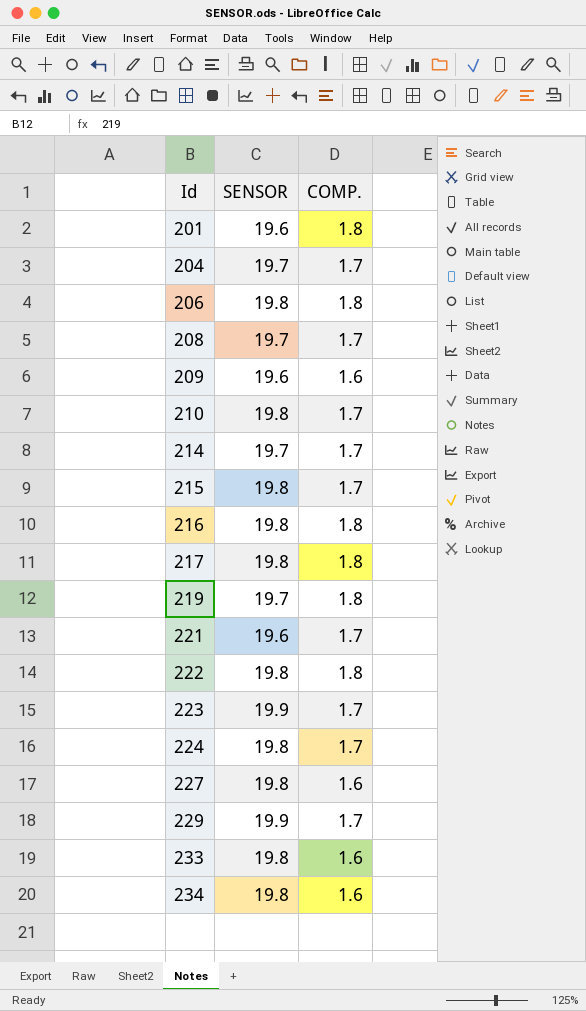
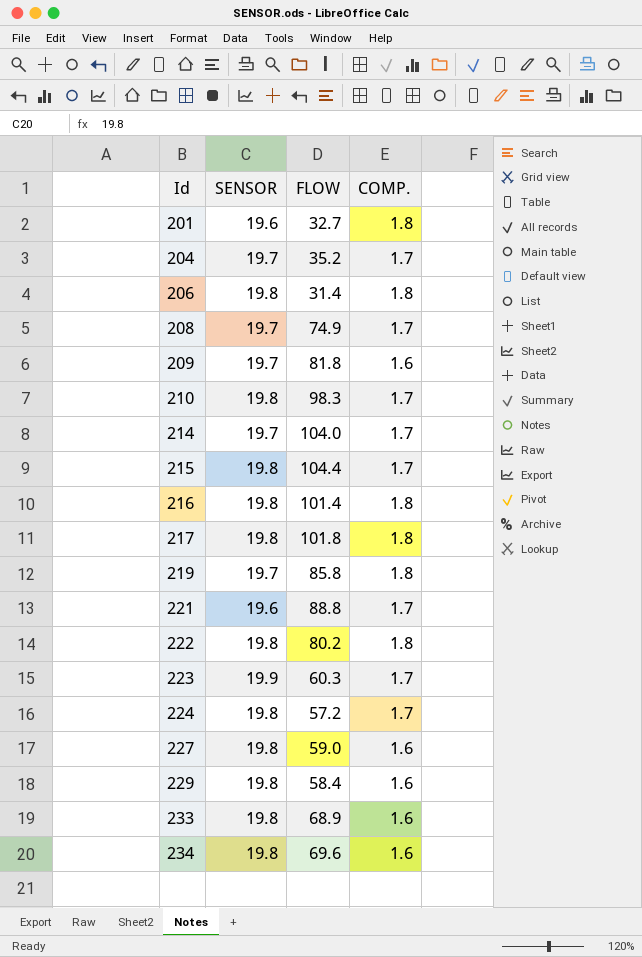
column FLOW | position: none -> 3
209 | SENSOR: 19.6 -> 19.7
229 | SENSOR: 19.9 -> 19.8
229 | COMP.: 1.7 -> 1.6

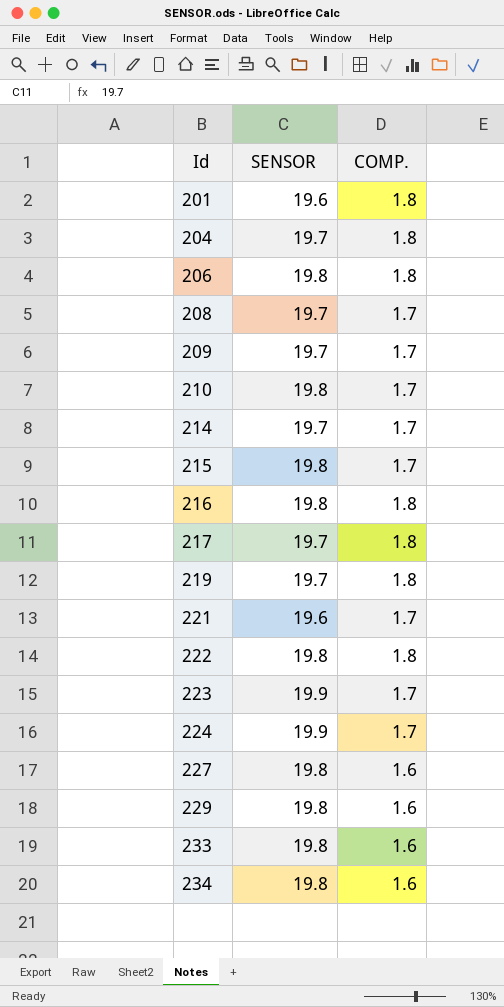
column FLOW | position: 3 -> none
204 | COMP.: 1.7 -> 1.8
209 | COMP.: 1.6 -> 1.7
217 | SENSOR: 19.8 -> 19.7
224 | SENSOR: 19.8 -> 19.9

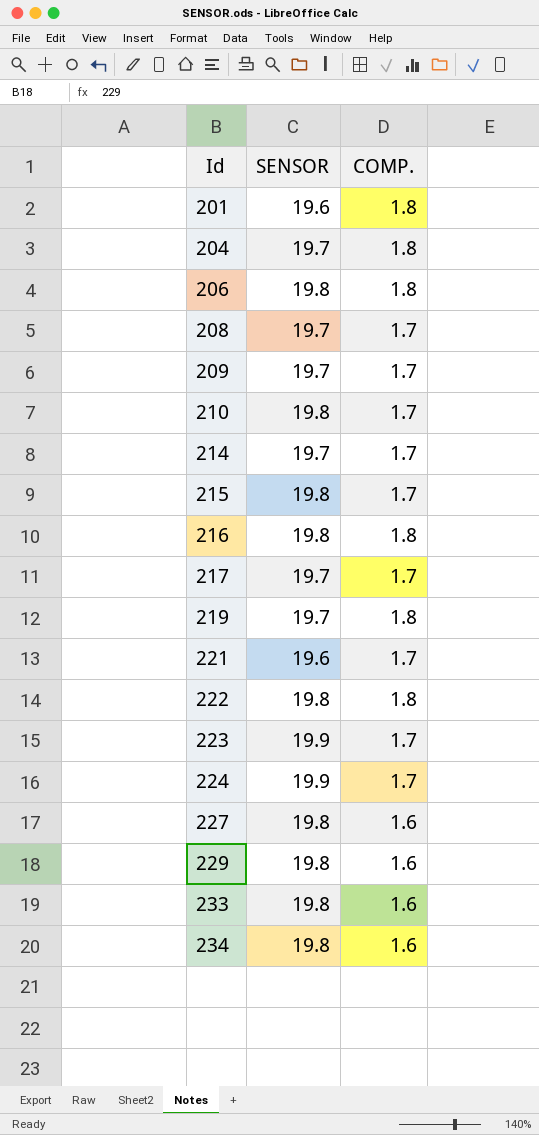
217 | COMP.: 1.8 -> 1.7

